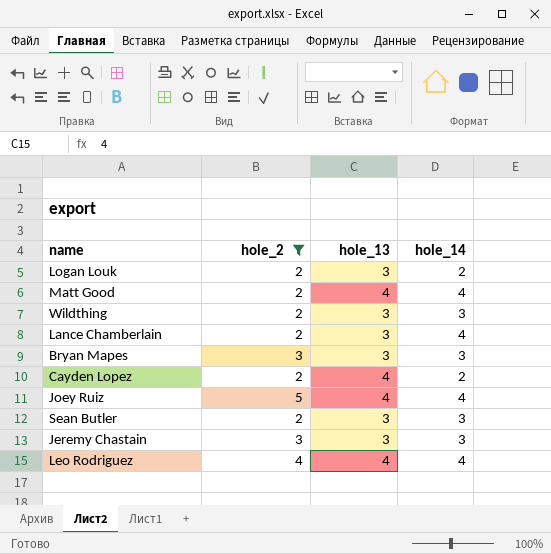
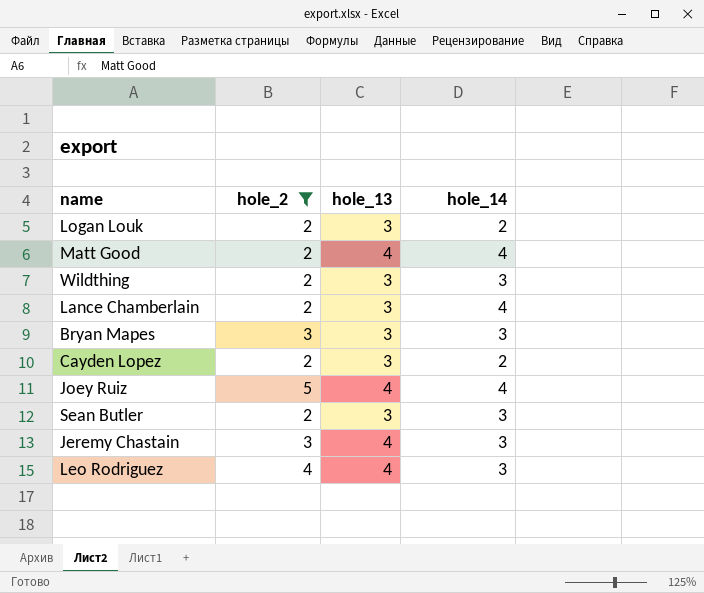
Cayden Lopez | hole_13: 4 -> 3
Jeremy Chastain | hole_13: 3 -> 4
Leo Rodriguez | hole_14: 4 -> 3

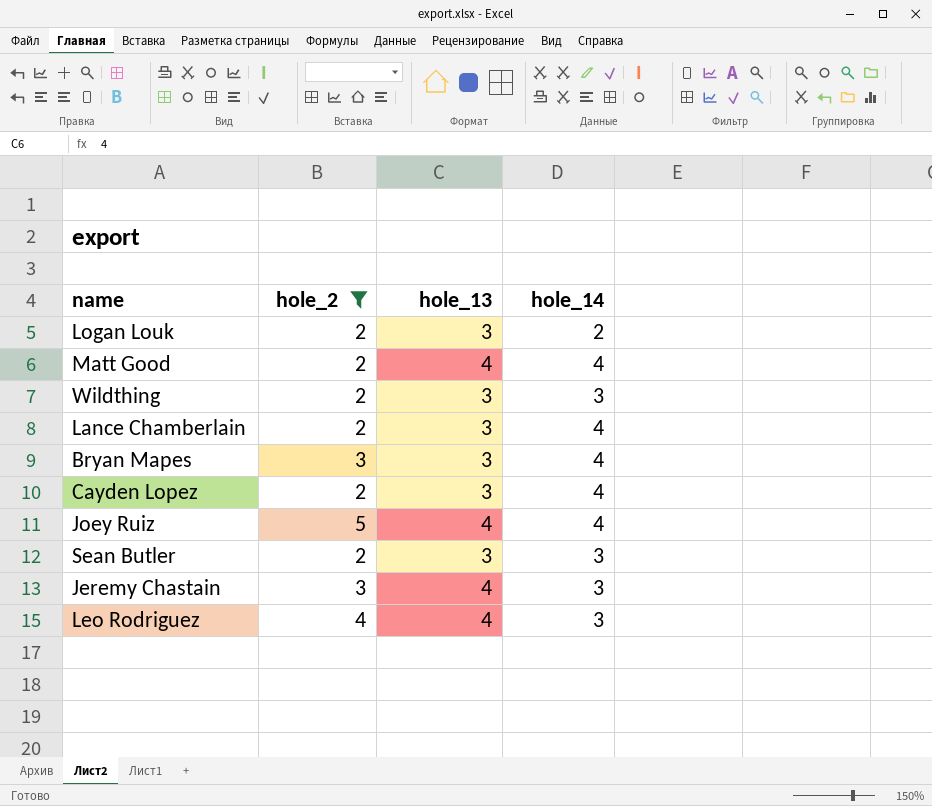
Bryan Mapes | hole_14: 3 -> 4
Cayden Lopez | hole_14: 2 -> 4

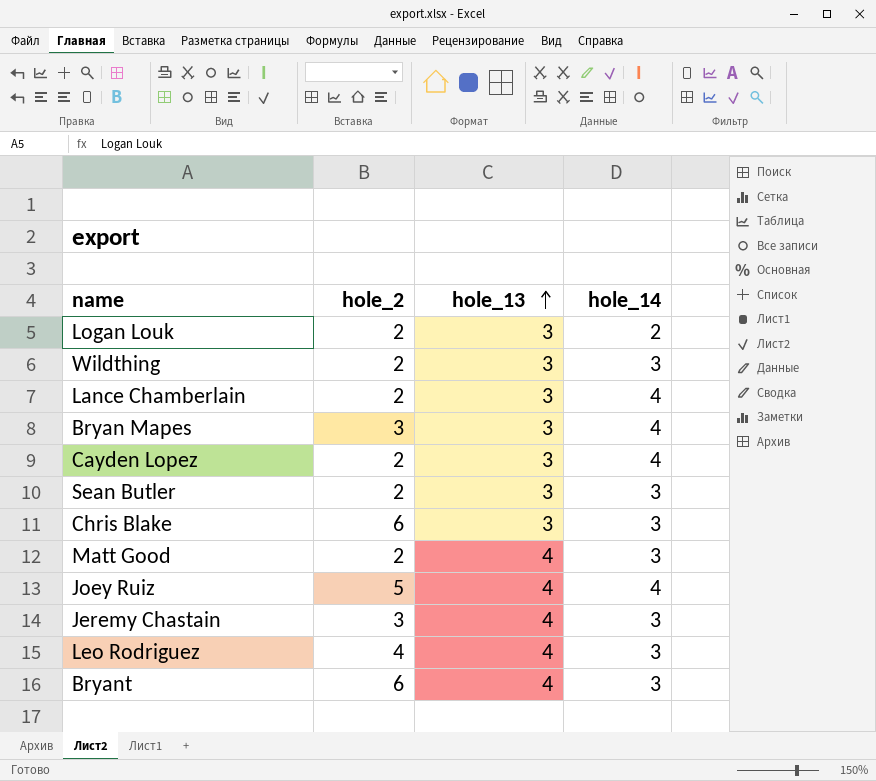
filter: hole_2 != 6 -> none
row order: none -> hole_13 ascending
Matt Good | hole_14: 4 -> 3

